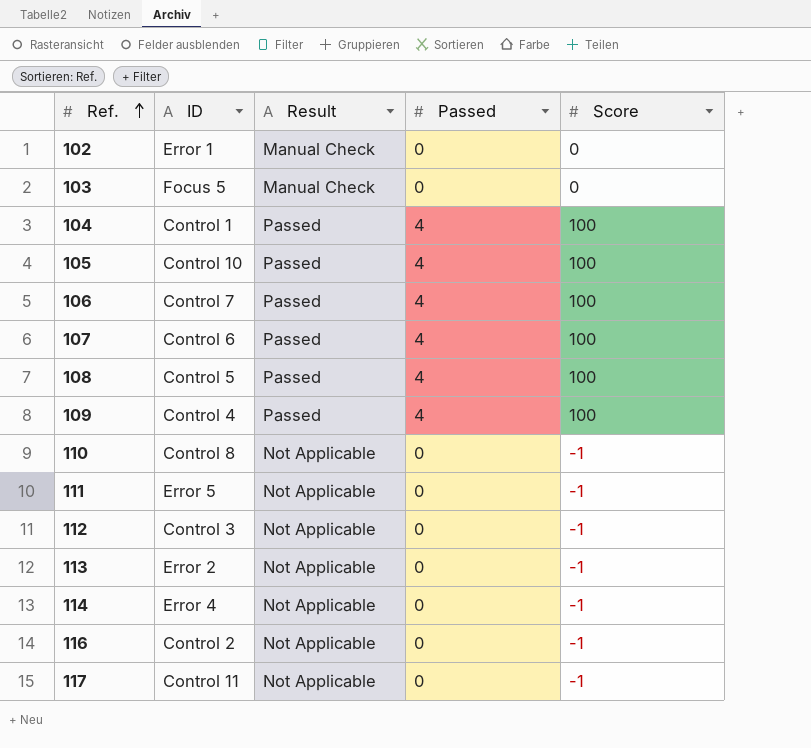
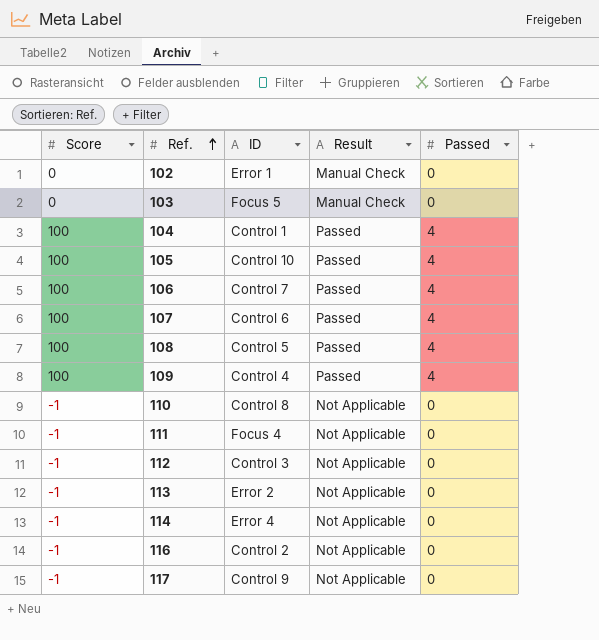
column Score | position: 5 -> 1
111 | ID: Error 5 -> Focus 4
117 | ID: Control 11 -> Control 9

